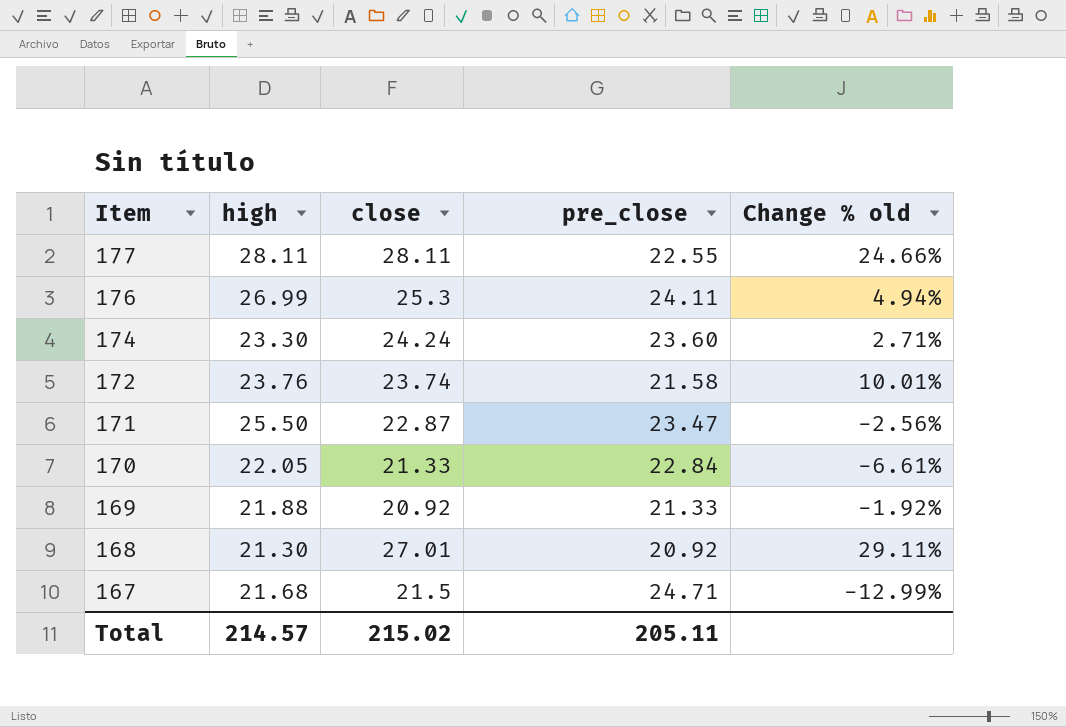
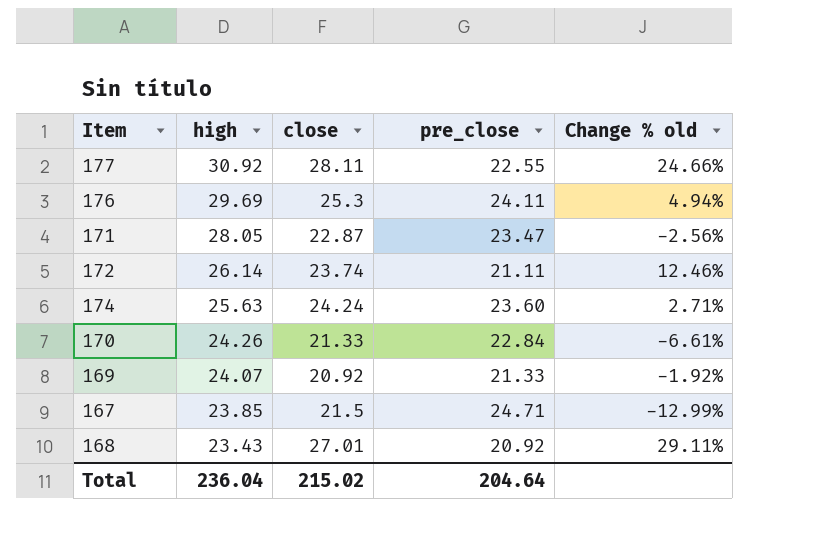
row order: Item descending -> high descending
177 | high: 28.11 -> 30.92
176 | high: 26.99 -> 29.69
171 | high: 25.50 -> 28.05
172 | high: 23.76 -> 26.14
172 | pre_close: 21.58 -> 21.11
172 | Change % old: 10.01% -> 12.46%
174 | high: 23.30 -> 25.63
170 | high: 22.05 -> 24.26
169 | high: 21.88 -> 24.07
167 | high: 21.68 -> 23.85
168 | high: 21.30 -> 23.43
Total | high: 214.57 -> 236.04
Total | pre_close: 205.11 -> 204.64

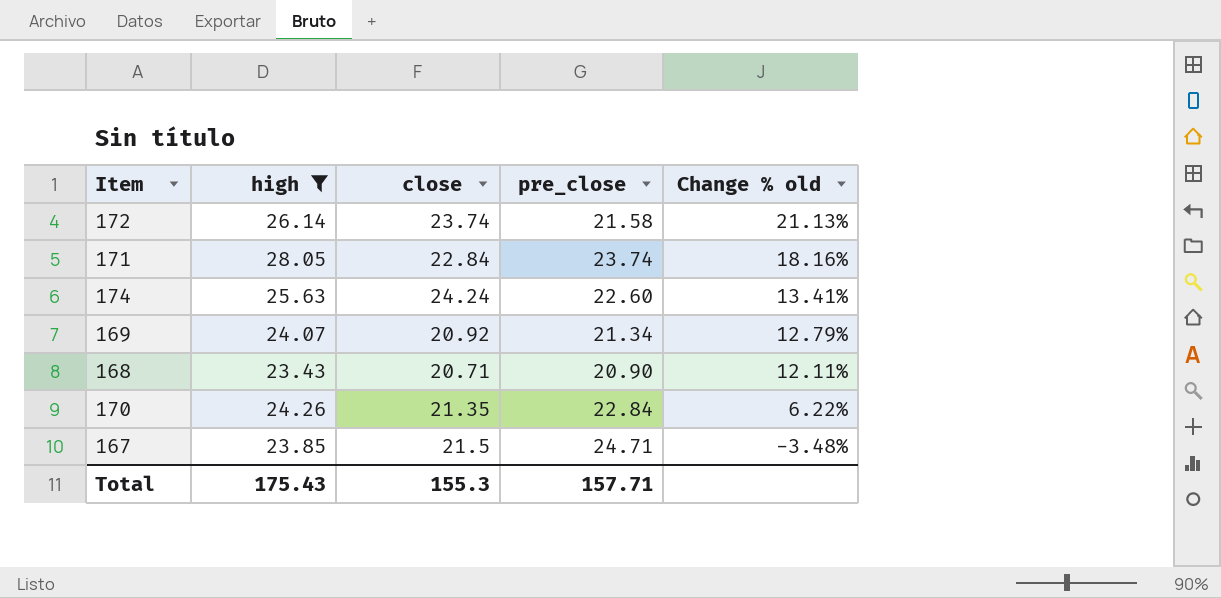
filter: none -> high <= 28.05
row order: high descending -> Change % old descending
column Change % old | formula: ([close] - [pre_close]) / [pre_close] -> ([high] - [pre_close]) / [pre_close]
172 | pre_close: 21.11 -> 21.58
171 | close: 22.87 -> 22.84
171 | pre_close: 23.47 -> 23.74
174 | pre_close: 23.60 -> 22.60
169 | pre_close: 21.33 -> 21.34
168 | close: 27.01 -> 20.71
168 | pre_close: 20.92 -> 20.90
170 | close: 21.33 -> 21.35
Total | high: 236.04 -> 175.43
Total | close: 215.02 -> 155.3
Total | pre_close: 204.64 -> 157.71

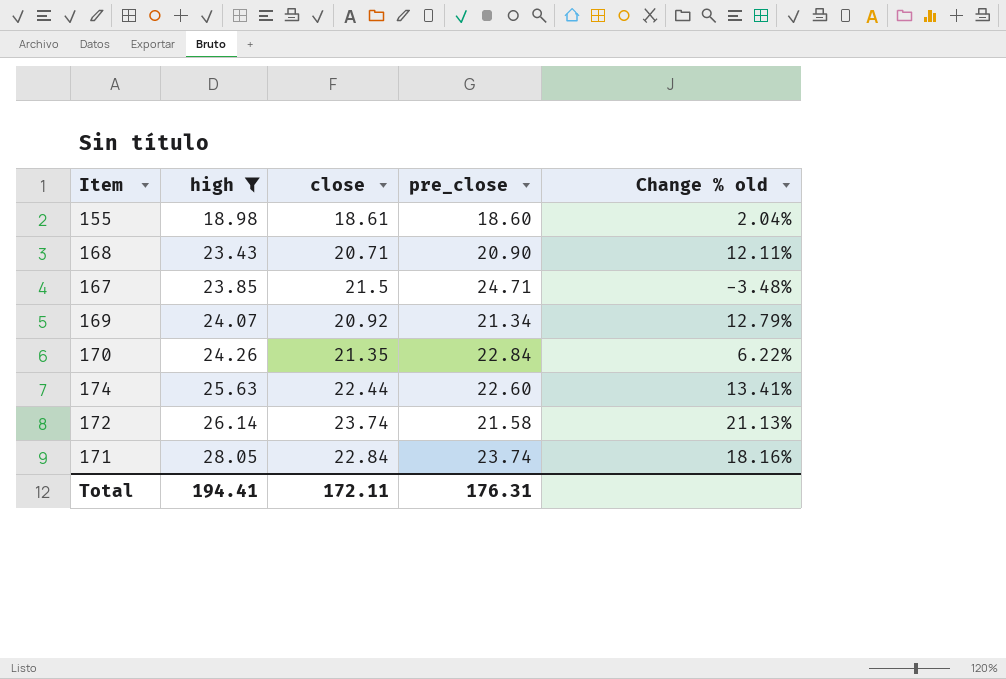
row order: Change % old descending -> high ascending
row 155: none -> 18.98 | 18.61 | 18.60 | 2.04%
174 | close: 24.24 -> 22.44
Total | high: 175.43 -> 194.41
Total | close: 155.3 -> 172.11
Total | pre_close: 157.71 -> 176.31

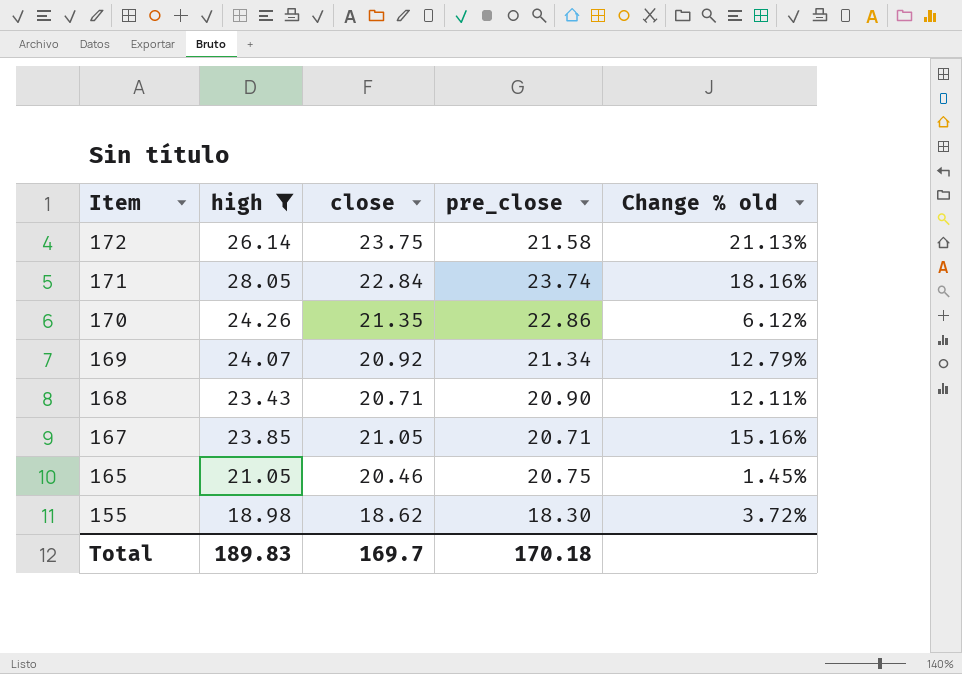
row order: high ascending -> Item descending
row 174: 25.63 | 22.44 | 22.60 | 13.41% -> none
172 | close: 23.74 -> 23.75
170 | pre_close: 22.84 -> 22.86
170 | Change % old: 6.22% -> 6.12%
167 | close: 21.5 -> 21.05
167 | pre_close: 24.71 -> 20.71
167 | Change % old: -3.48% -> 15.16%
row 165: none -> 21.05 | 20.46 | 20.75 | 1.45%
155 | close: 18.61 -> 18.62
155 | pre_close: 18.60 -> 18.30
155 | Change % old: 2.04% -> 3.72%
Total | high: 194.41 -> 189.83
Total | close: 172.11 -> 169.7
Total | pre_close: 176.31 -> 170.18

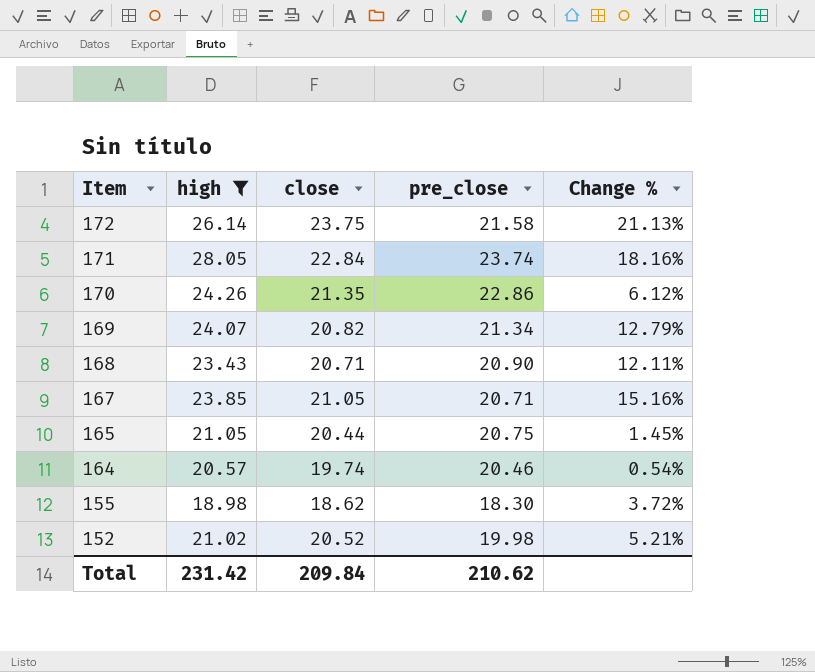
column name: Change % old -> Change %
169 | close: 20.92 -> 20.82
165 | close: 20.46 -> 20.44
row 164: none -> 20.57 | 19.74 | 20.46 | 0.54%
row 152: none -> 21.02 | 20.52 | 19.98 | 5.21%
Total | high: 189.83 -> 231.42
Total | close: 169.7 -> 209.84
Total | pre_close: 170.18 -> 210.62

